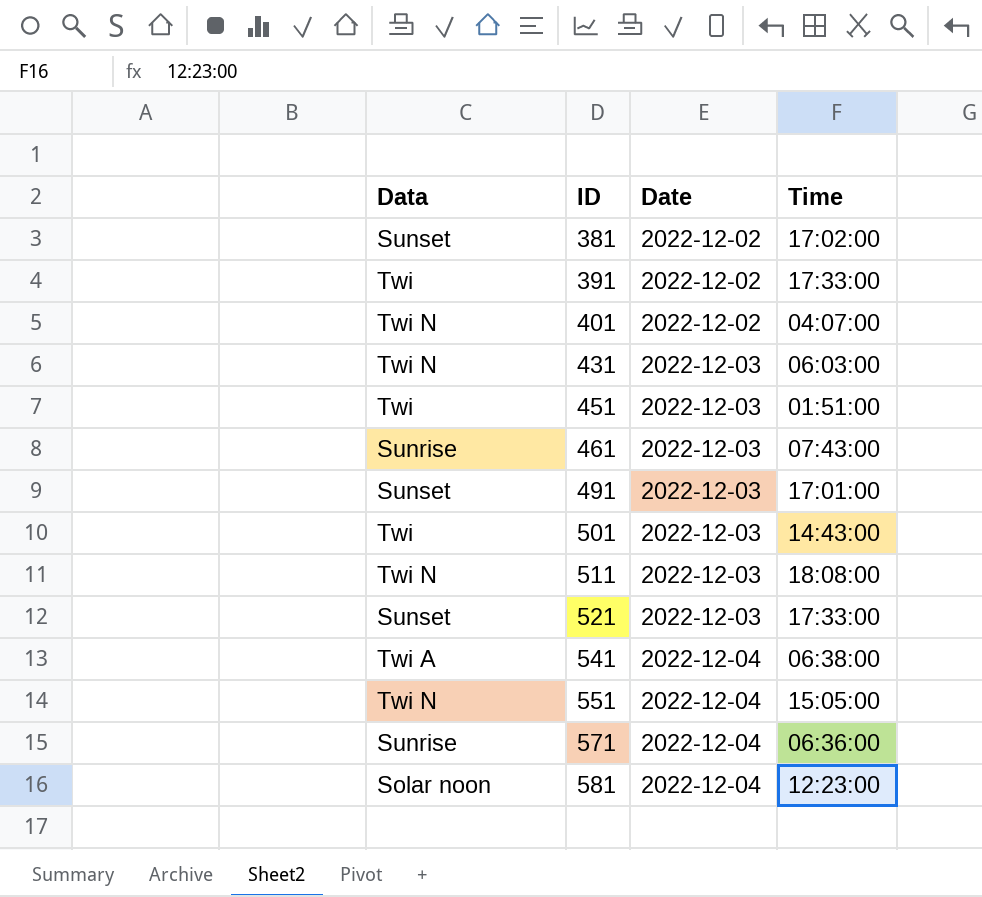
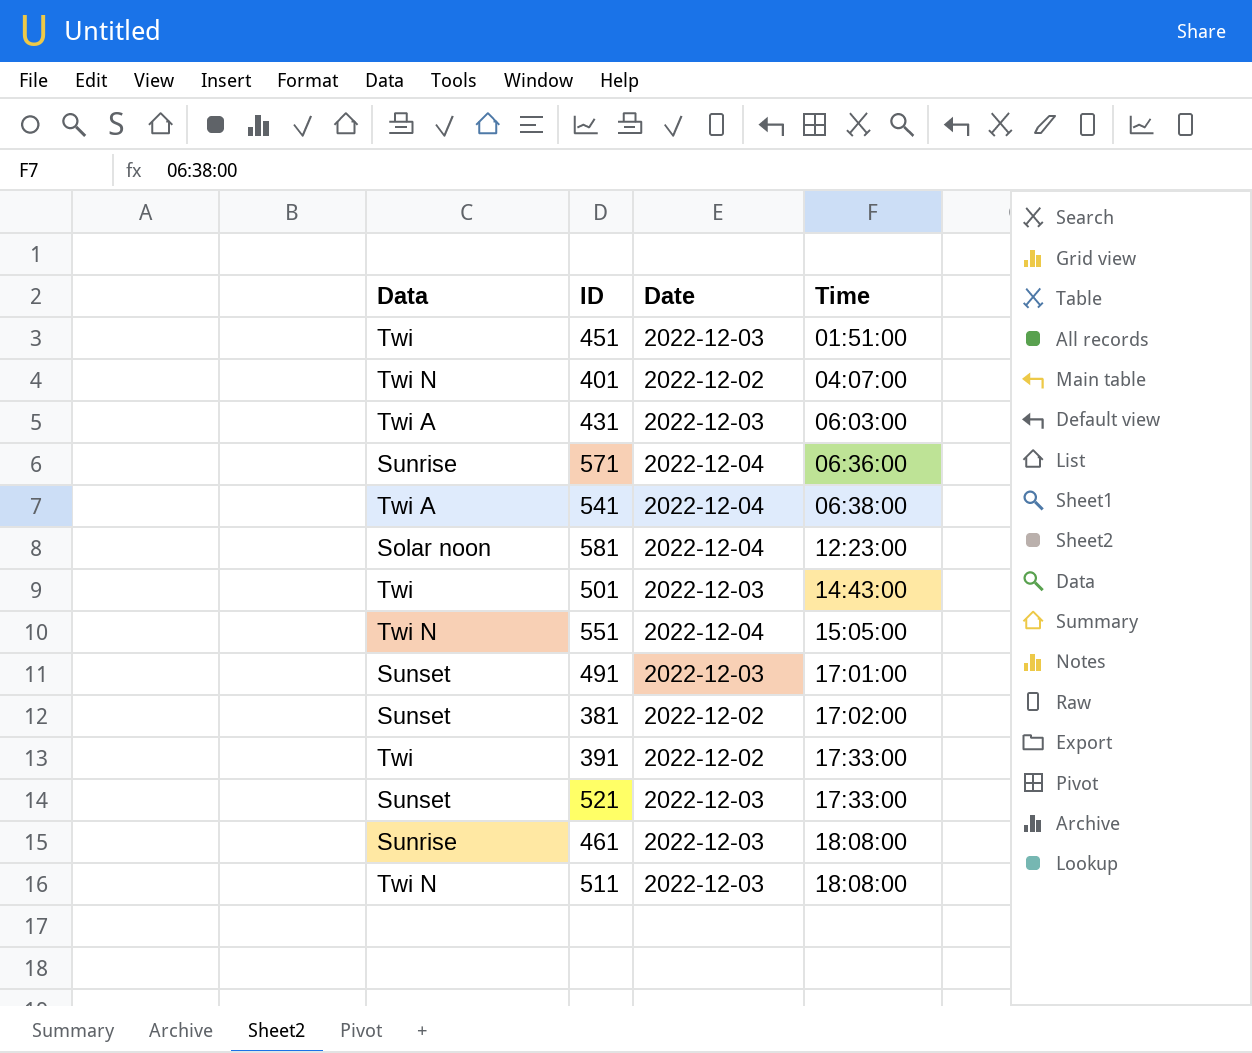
row order: ID ascending -> Time ascending
431 | Data: Twi N -> Twi A
461 | Time: 07:43:00 -> 18:08:00

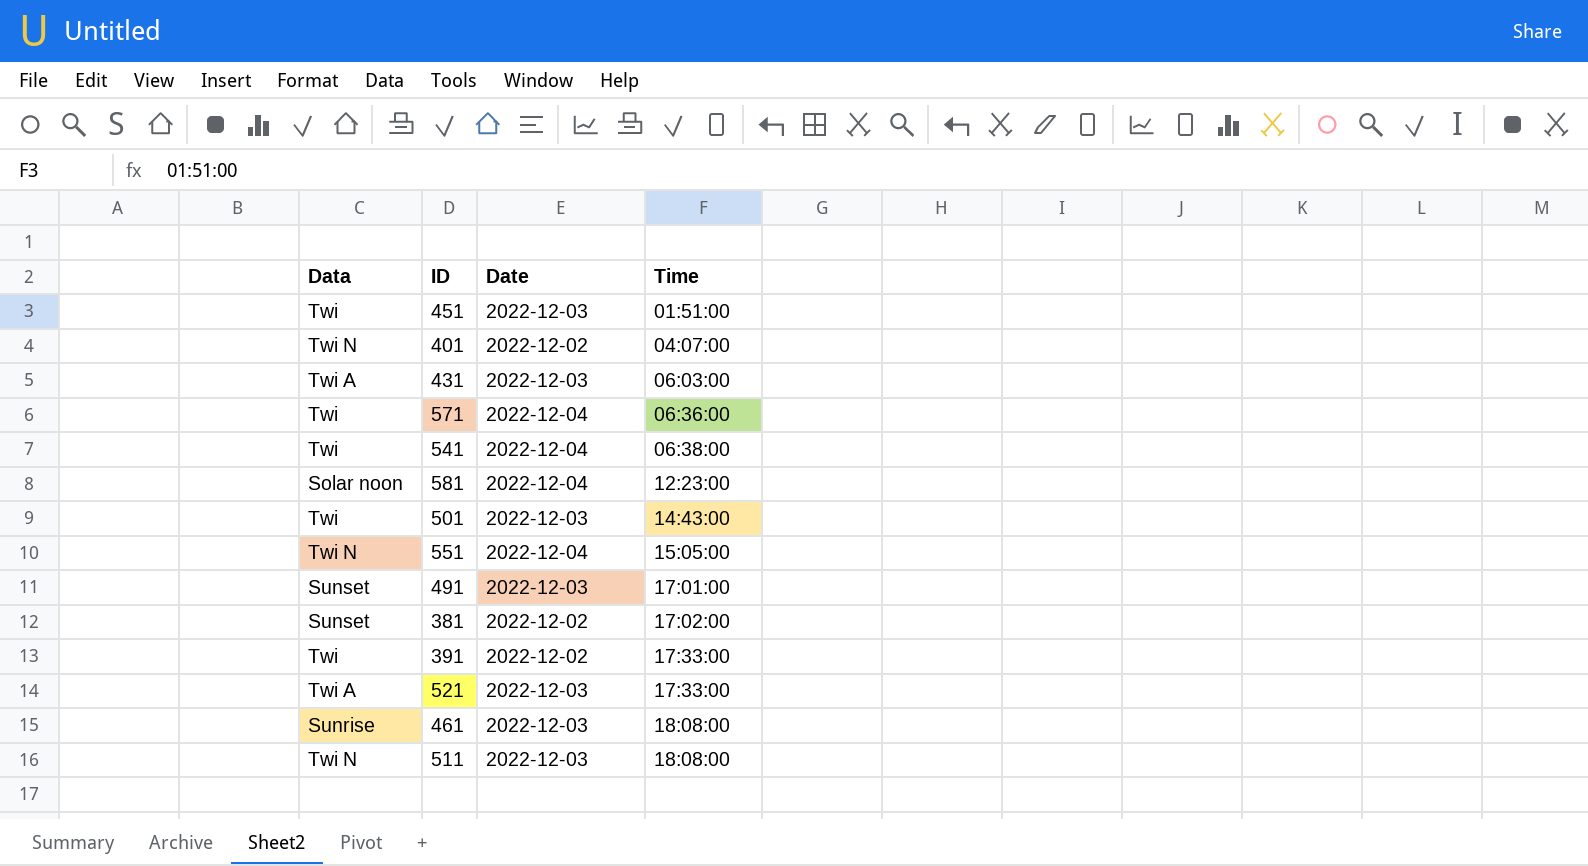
571 | Data: Sunrise -> Twi
541 | Data: Twi A -> Twi
521 | Data: Sunset -> Twi A

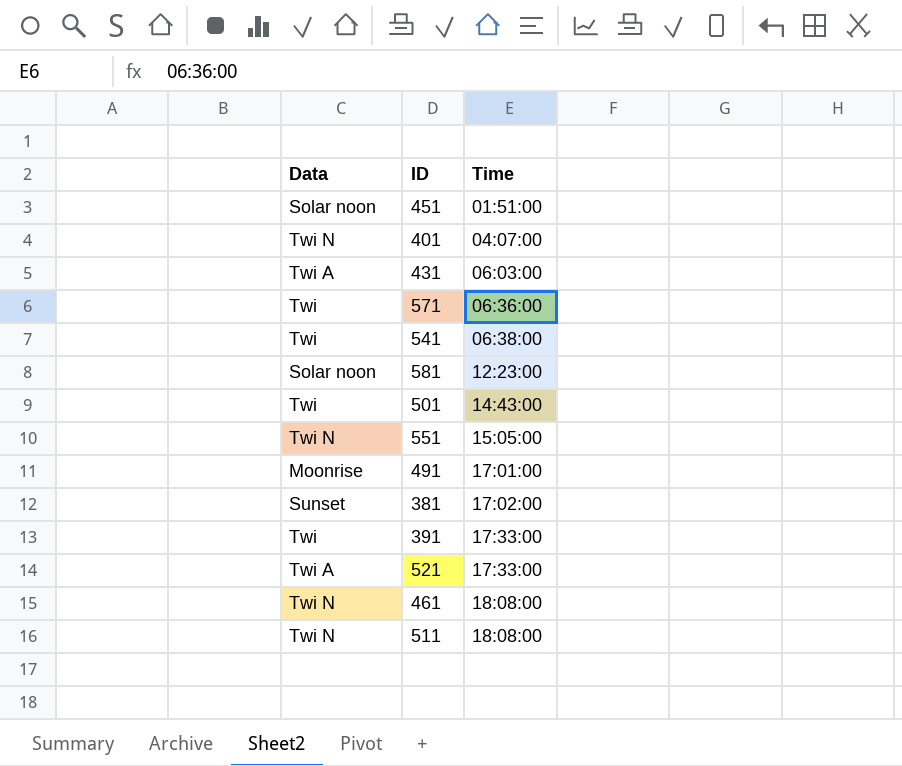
column Date | position: 3 -> none
451 | Data: Twi -> Solar noon
491 | Data: Sunset -> Moonrise
461 | Data: Sunrise -> Twi N

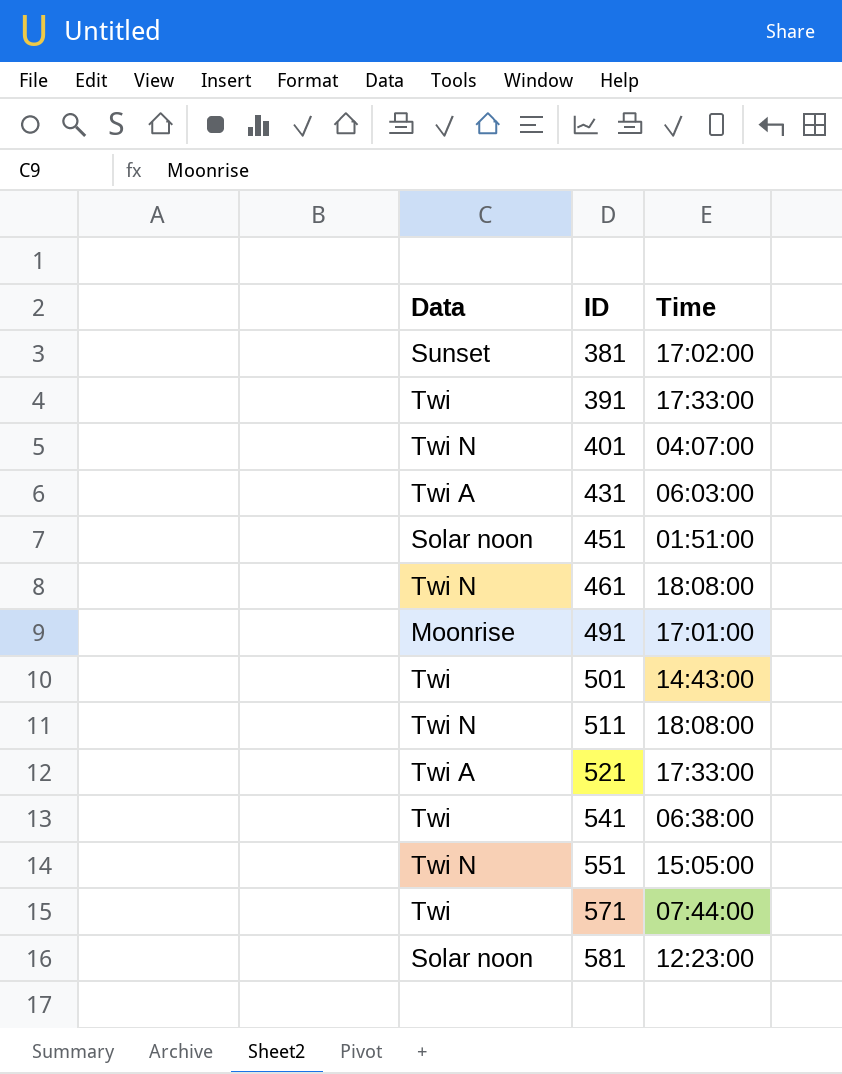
row order: Time ascending -> ID ascending
571 | Time: 06:36:00 -> 07:44:00

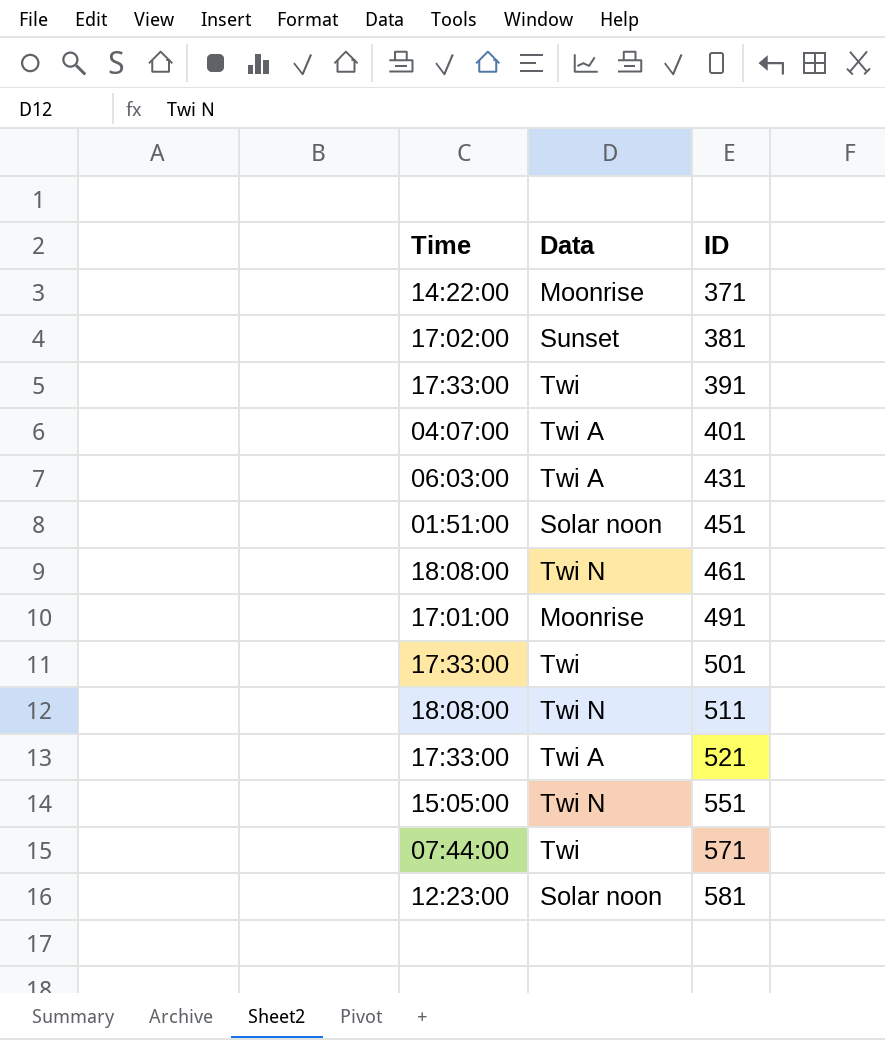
column Time | position: 3 -> 1
row 541: Twi | 06:38:00 -> none
row 371: none -> 14:22:00 | Moonrise
401 | Data: Twi N -> Twi A
501 | Time: 14:43:00 -> 17:33:00

